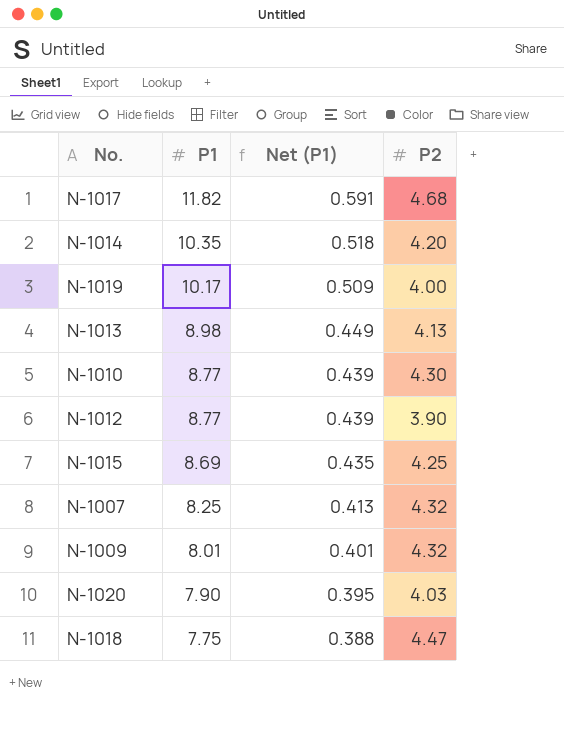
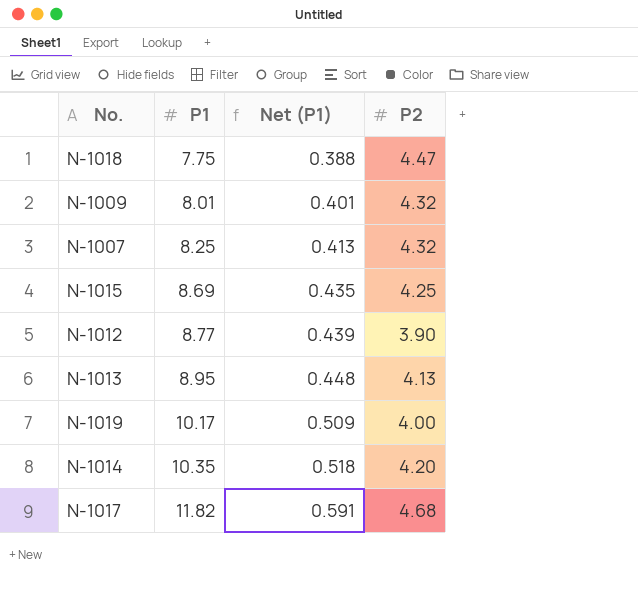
row order: P1 descending -> P1 ascending
row N-1010: 8.77 | 0.439 | 4.30 -> none
row N-1020: 7.90 | 0.395 | 4.03 -> none
N-1013 | P1: 8.98 -> 8.95
N-1013 | Net (P1): 0.449 -> 0.448

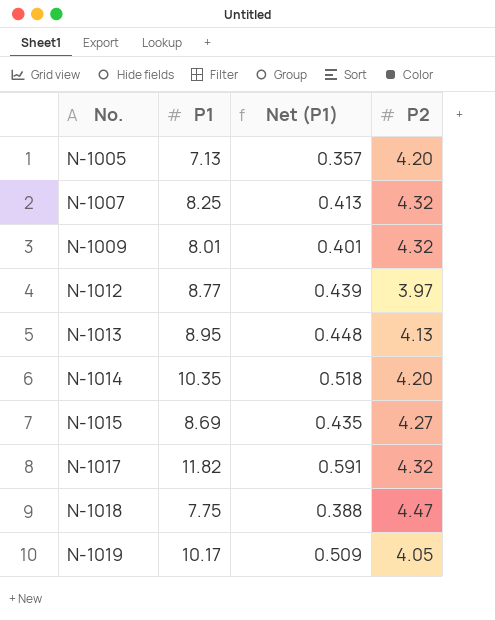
row order: P1 ascending -> No. ascending
row N-1005: none -> 7.13 | 0.357 | 4.20
N-1012 | P2: 3.90 -> 3.97
N-1015 | P2: 4.25 -> 4.27
N-1017 | P2: 4.68 -> 4.32
N-1019 | P2: 4.00 -> 4.05

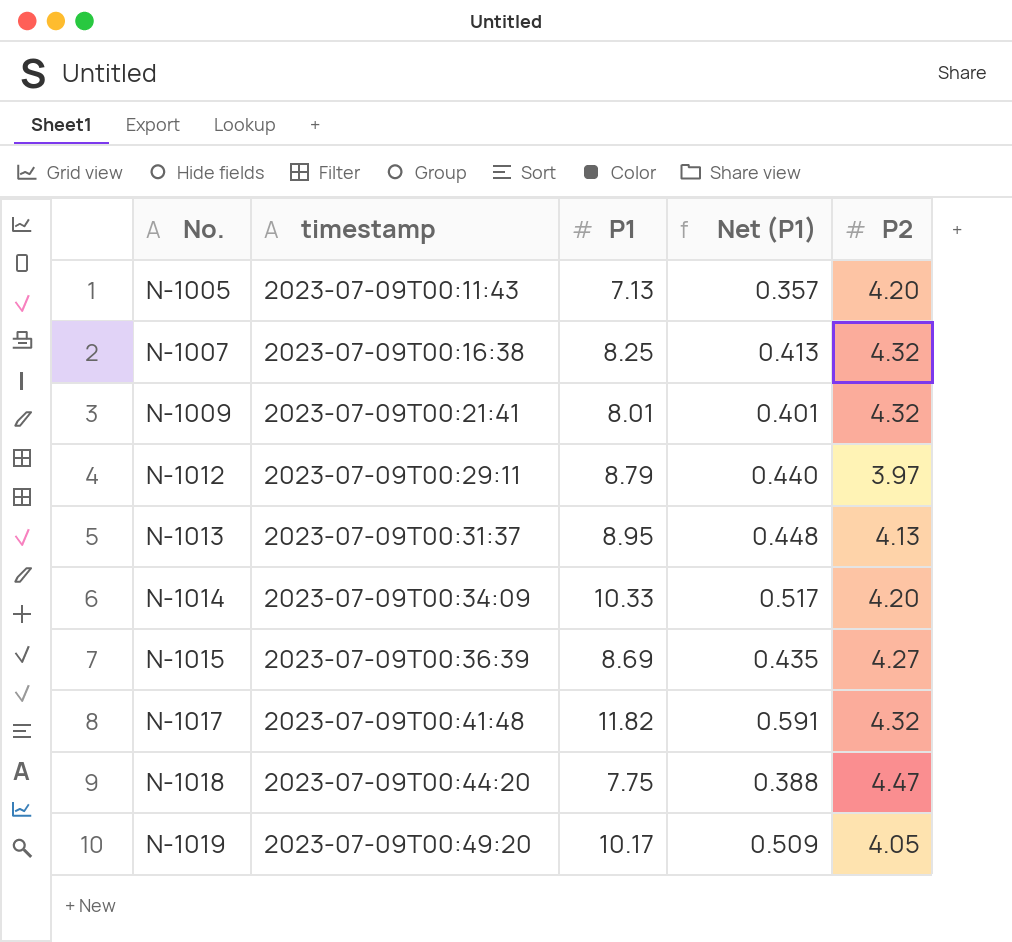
column timestamp | position: none -> 2
N-1012 | P1: 8.77 -> 8.79
N-1012 | Net (P1): 0.439 -> 0.440
N-1014 | P1: 10.35 -> 10.33
N-1014 | Net (P1): 0.518 -> 0.517

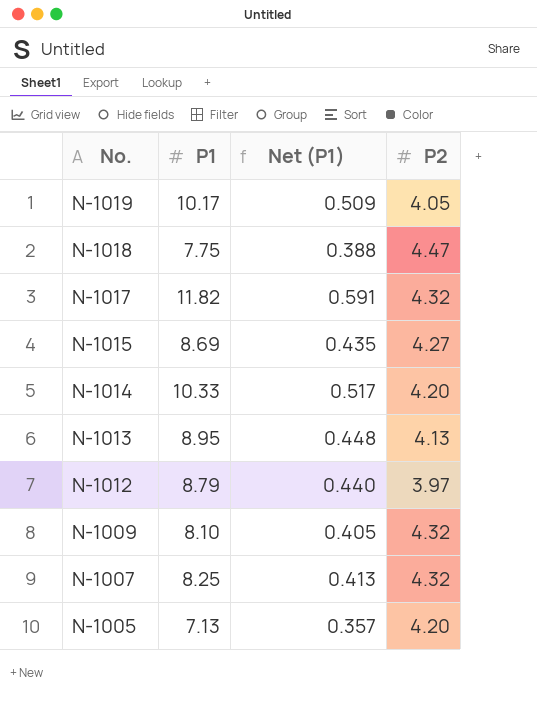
row order: No. ascending -> No. descending
column timestamp | position: 2 -> none
N-1009 | P1: 8.01 -> 8.10
N-1009 | Net (P1): 0.401 -> 0.405

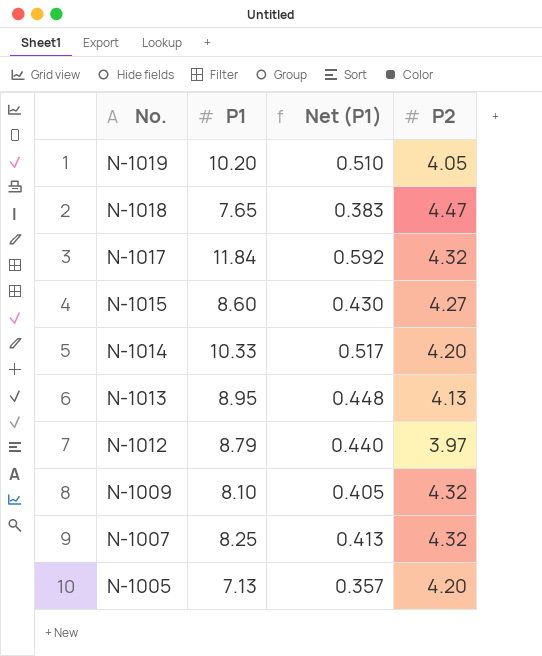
N-1019 | P1: 10.17 -> 10.20
N-1019 | Net (P1): 0.509 -> 0.510
N-1018 | P1: 7.75 -> 7.65
N-1018 | Net (P1): 0.388 -> 0.383
N-1017 | P1: 11.82 -> 11.84
N-1017 | Net (P1): 0.591 -> 0.592
N-1015 | P1: 8.69 -> 8.60
N-1015 | Net (P1): 0.435 -> 0.430

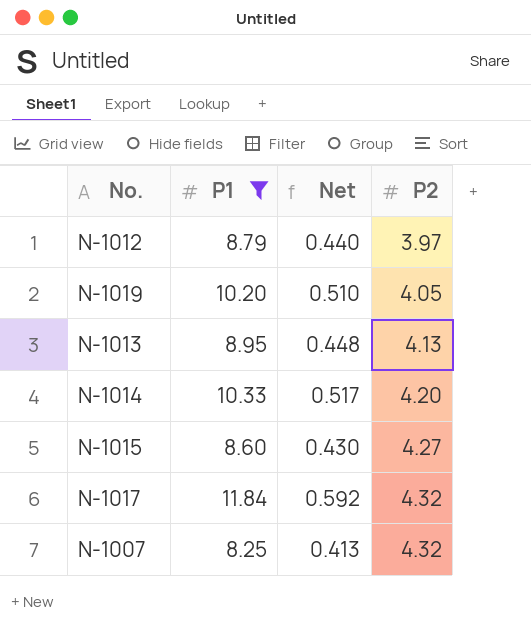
filter: none -> P1 >= 8.25
row order: No. descending -> P2 ascending
column name: Net (P1) -> Net

